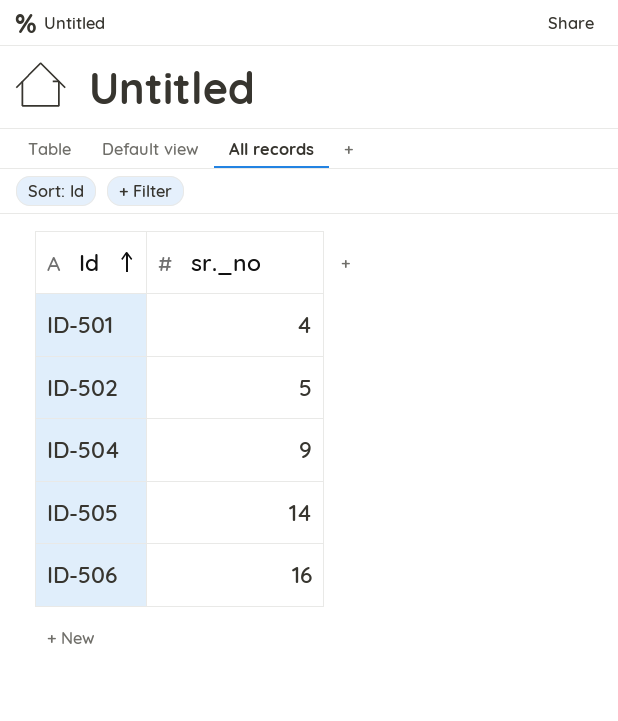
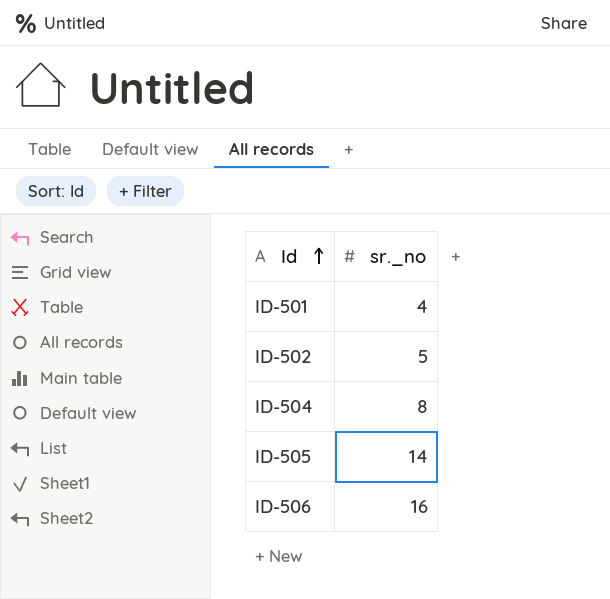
ID-504 | sr._no: 9 -> 8

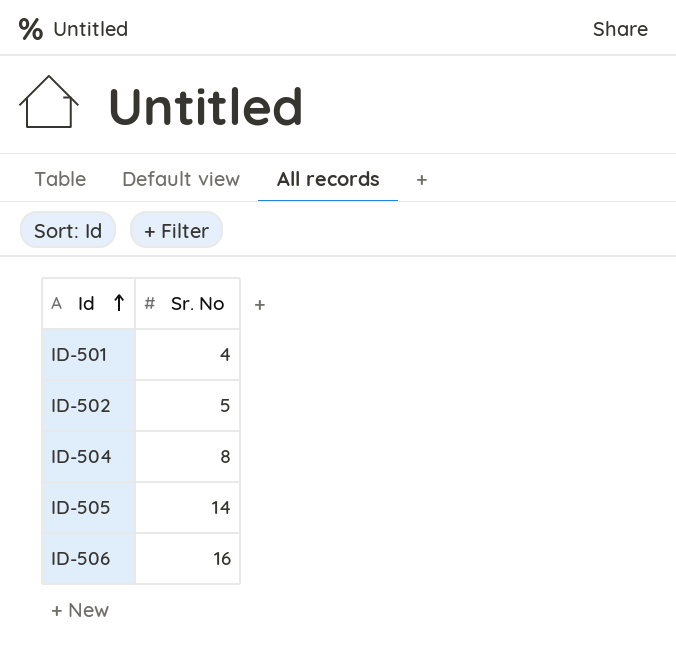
column name: sr._no -> Sr. No

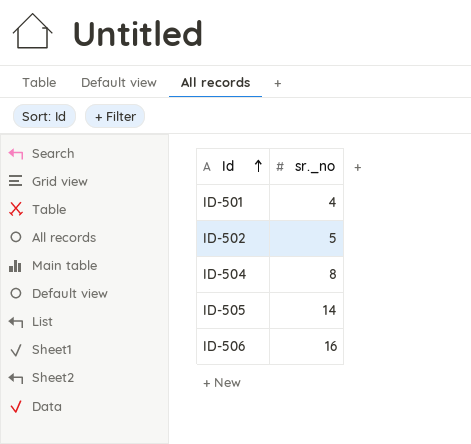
column name: Sr. No -> sr._no

